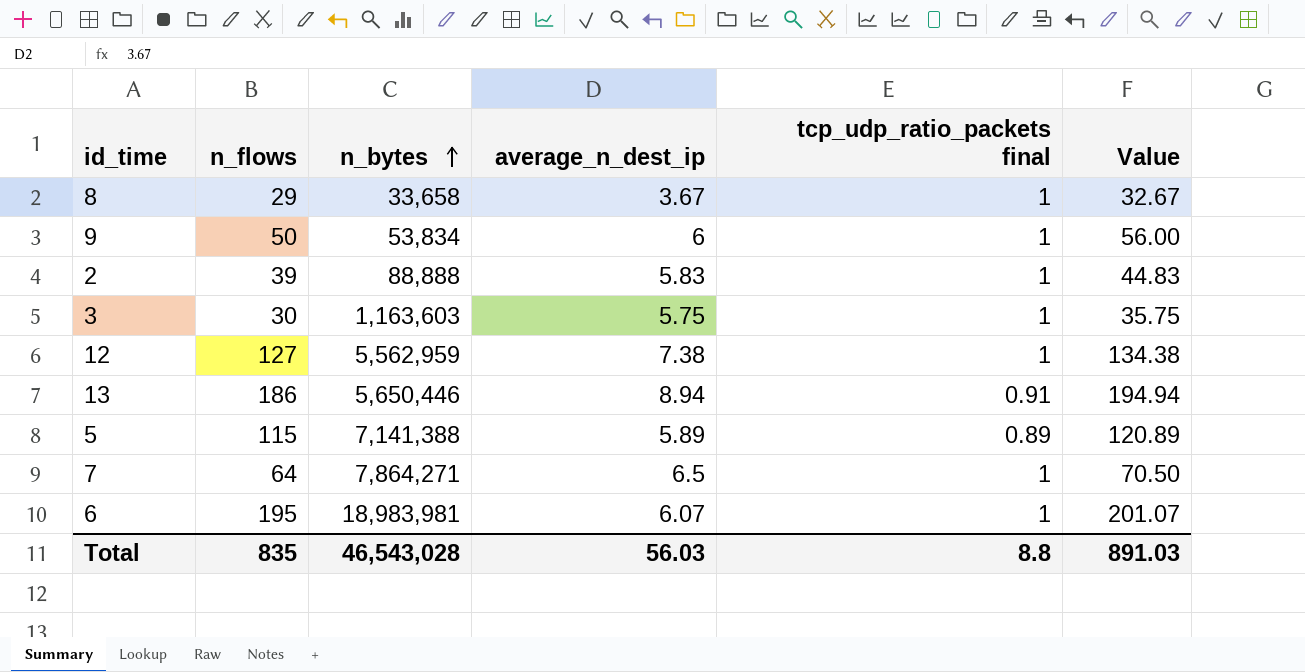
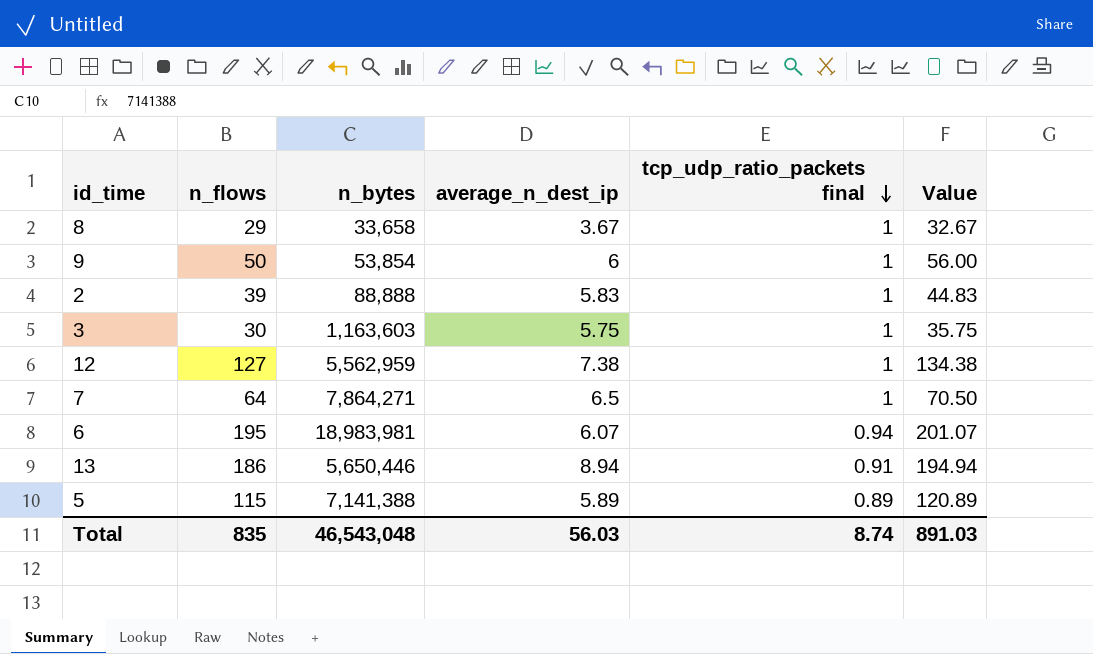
row order: n_bytes ascending -> tcp_udp_ratio_packets final descending
9 | n_bytes: 53,834 -> 53,854
6 | tcp_udp_ratio_packets final: 1 -> 0.94
Total | n_bytes: 46,543,028 -> 46,543,048
Total | tcp_udp_ratio_packets final: 8.8 -> 8.74

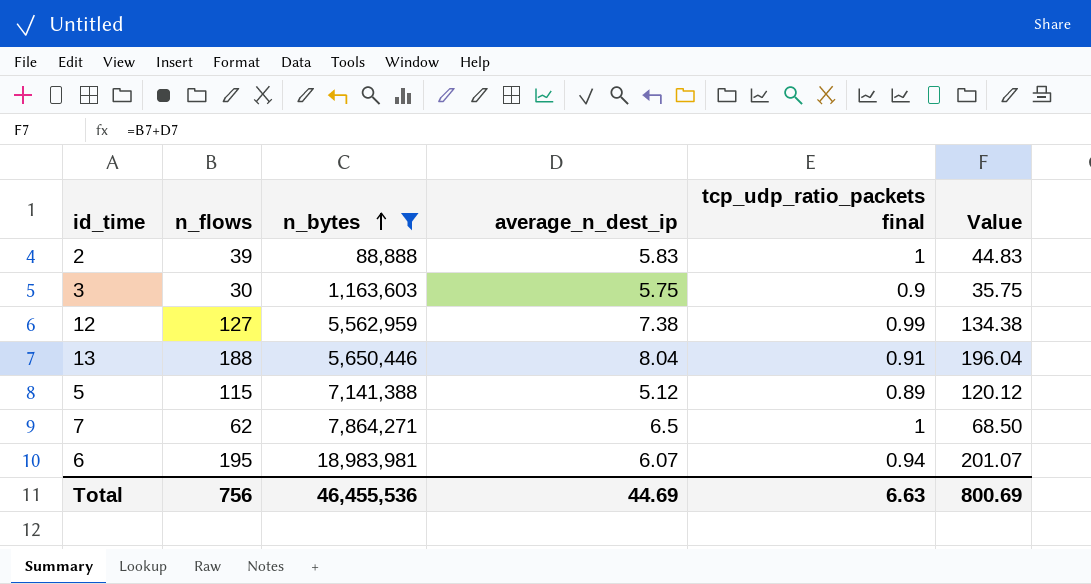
filter: none -> n_bytes >= 88,888
row order: tcp_udp_ratio_packets final descending -> n_bytes ascending
3 | tcp_udp_ratio_packets final: 1 -> 0.9
12 | tcp_udp_ratio_packets final: 1 -> 0.99
13 | n_flows: 186 -> 188
13 | average_n_dest_ip: 8.94 -> 8.04
13 | Value: 194.94 -> 196.04
5 | average_n_dest_ip: 5.89 -> 5.12
5 | Value: 120.89 -> 120.12
7 | n_flows: 64 -> 62
7 | Value: 70.50 -> 68.50
Total | n_flows: 835 -> 756
Total | n_bytes: 46,543,048 -> 46,455,536
Total | average_n_dest_ip: 56.03 -> 44.69
Total | tcp_udp_ratio_packets final: 8.74 -> 6.63
Total | Value: 891.03 -> 800.69

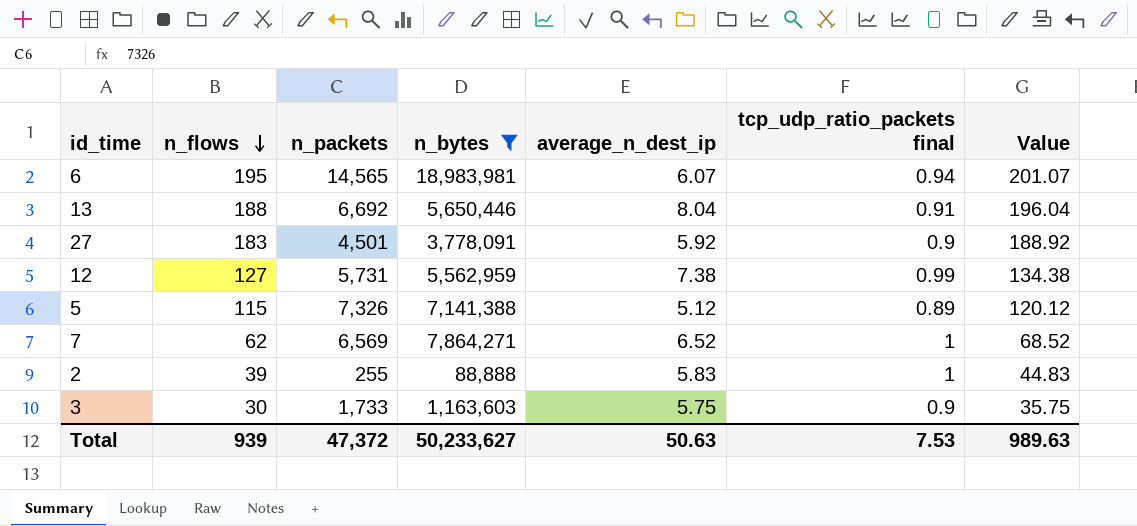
row order: n_bytes ascending -> n_flows descending
column n_packets | position: none -> 3
row 27: none -> 183 | 4,501 | 3,778,091 | 5.92 | 0.9 | 188.92
7 | average_n_dest_ip: 6.5 -> 6.52
7 | Value: 68.50 -> 68.52
Total | n_flows: 756 -> 939
Total | n_bytes: 46,455,536 -> 50,233,627
Total | average_n_dest_ip: 44.69 -> 50.63
Total | tcp_udp_ratio_packets final: 6.63 -> 7.53
Total | Value: 800.69 -> 989.63

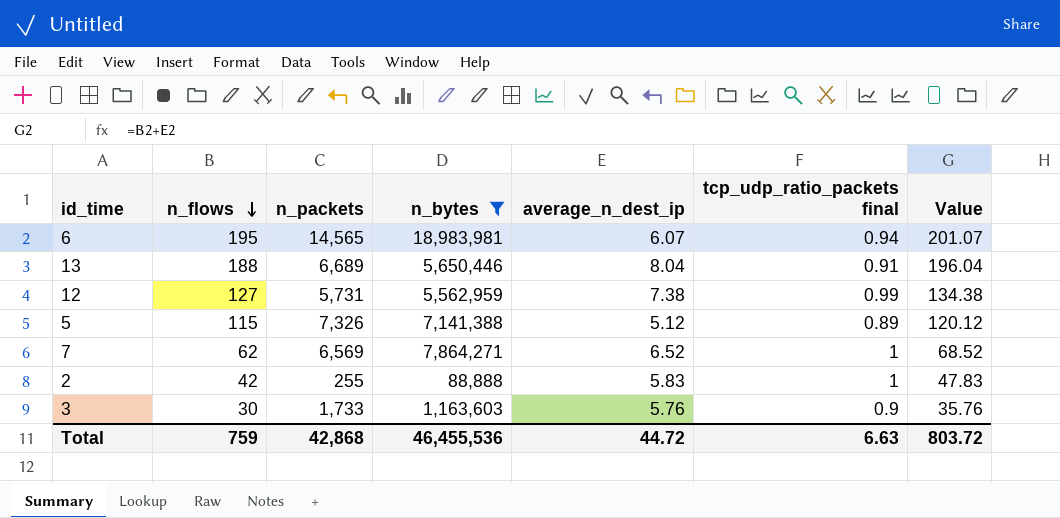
row 27: 183 | 4,501 | 3,778,091 | 5.92 | 0.9 | 188.92 -> none
13 | n_packets: 6,692 -> 6,689
2 | n_flows: 39 -> 42
2 | Value: 44.83 -> 47.83
3 | average_n_dest_ip: 5.75 -> 5.76
3 | Value: 35.75 -> 35.76
Total | n_flows: 939 -> 759
Total | n_packets: 47,372 -> 42,868
Total | n_bytes: 50,233,627 -> 46,455,536
Total | average_n_dest_ip: 50.63 -> 44.72
Total | tcp_udp_ratio_packets final: 7.53 -> 6.63
Total | Value: 989.63 -> 803.72

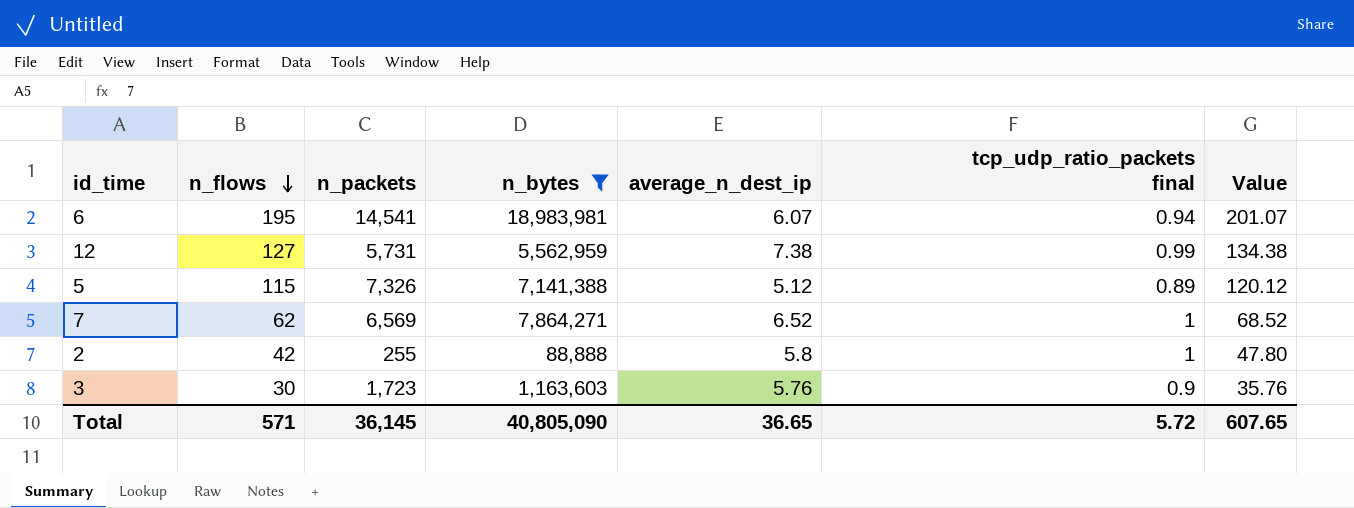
row 13: 188 | 6,689 | 5,650,446 | 8.04 | 0.91 | 196.04 -> none
6 | n_packets: 14,565 -> 14,541
2 | average_n_dest_ip: 5.83 -> 5.8
2 | Value: 47.83 -> 47.80
3 | n_packets: 1,733 -> 1,723
Total | n_flows: 759 -> 571
Total | n_packets: 42,868 -> 36,145
Total | n_bytes: 46,455,536 -> 40,805,090
Total | average_n_dest_ip: 44.72 -> 36.65
Total | tcp_udp_ratio_packets final: 6.63 -> 5.72
Total | Value: 803.72 -> 607.65

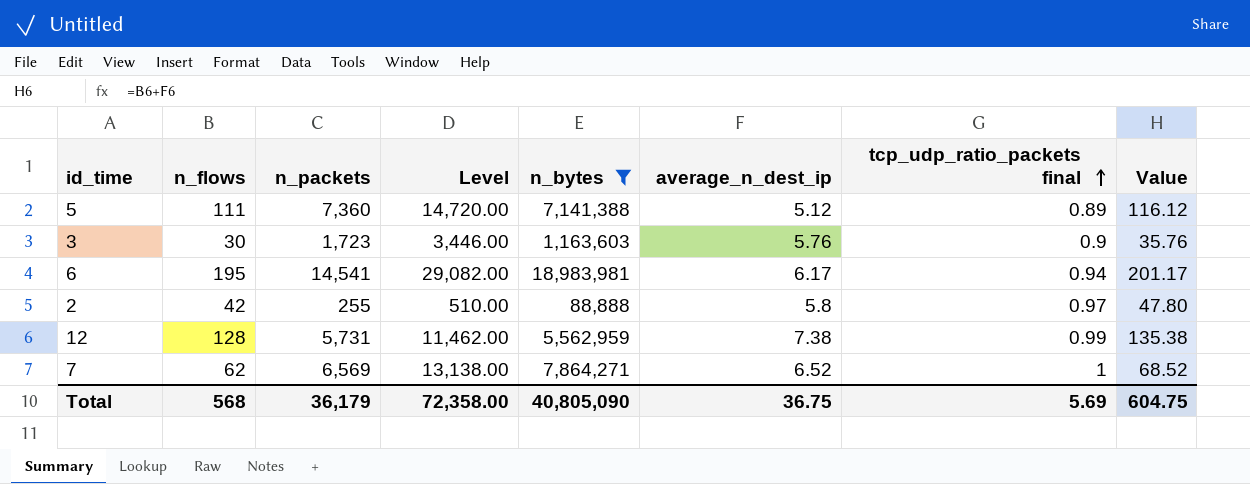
row order: n_flows descending -> tcp_udp_ratio_packets final ascending
column Level | formula: none -> [n_packets] * 2
5 | n_flows: 115 -> 111
5 | n_packets: 7,326 -> 7,360
5 | Value: 120.12 -> 116.12
6 | average_n_dest_ip: 6.07 -> 6.17
6 | Value: 201.07 -> 201.17
2 | tcp_udp_ratio_packets final: 1 -> 0.97
12 | n_flows: 127 -> 128
12 | Value: 134.38 -> 135.38
Total | n_flows: 571 -> 568
Total | n_packets: 36,145 -> 36,179
Total | average_n_dest_ip: 36.65 -> 36.75
Total | tcp_udp_ratio_packets final: 5.72 -> 5.69
Total | Value: 607.65 -> 604.75

